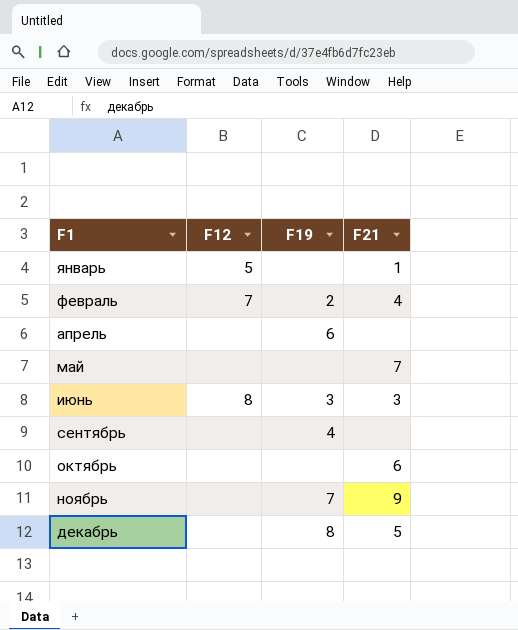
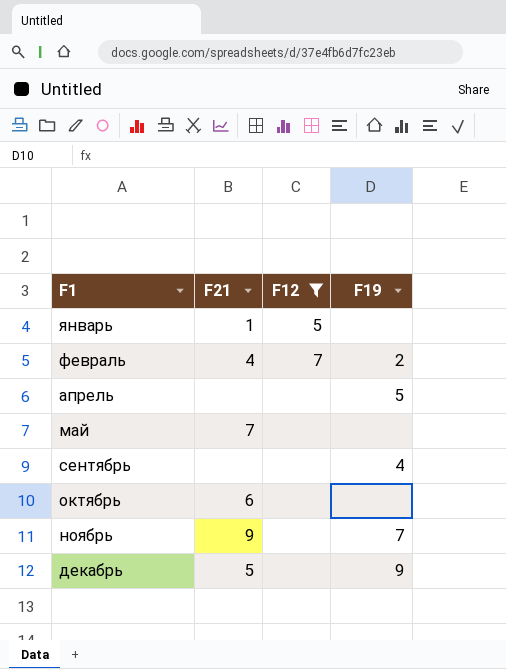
filter: none -> F12 != 8
column F21 | position: 4 -> 2
апрель | F19: 6 -> 5
декабрь | F19: 8 -> 9

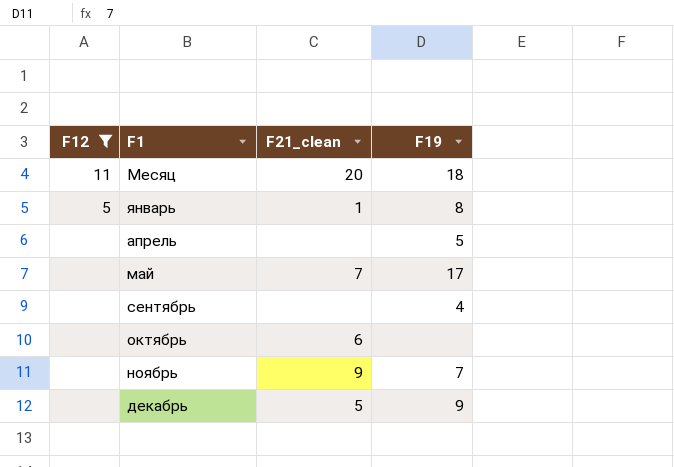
column F12 | position: 3 -> 1
column name: F21 -> F21_clean
row февраль: 4 | 7 | 2 -> none
row Месяц: none -> 11 | 20 | 18
январь | F19: none -> 8
май | F19: none -> 17

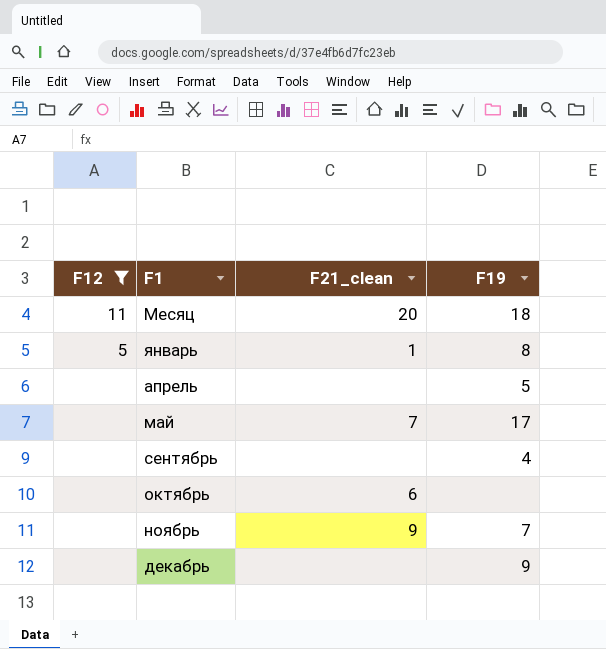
декабрь | F21_clean: 5 -> none

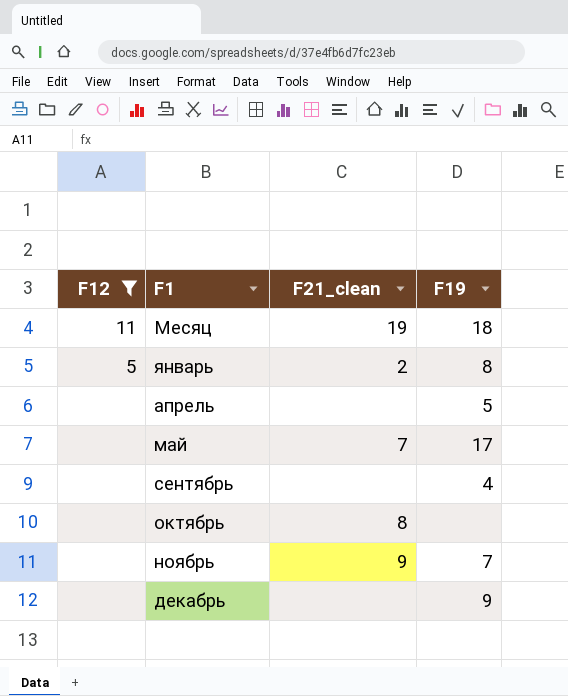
Месяц | F21_clean: 20 -> 19
январь | F21_clean: 1 -> 2
октябрь | F21_clean: 6 -> 8

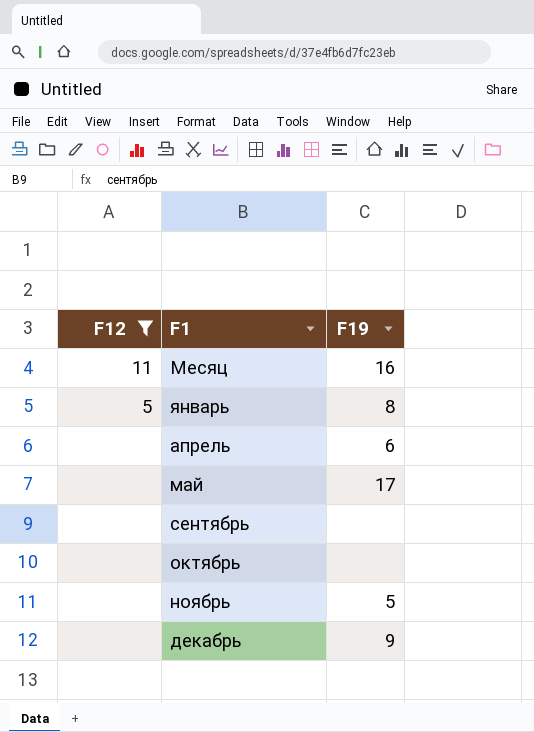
column F21_clean | position: 3 -> none
Месяц | F19: 18 -> 16
апрель | F19: 5 -> 6
сентябрь | F19: 4 -> none
ноябрь | F19: 7 -> 5

